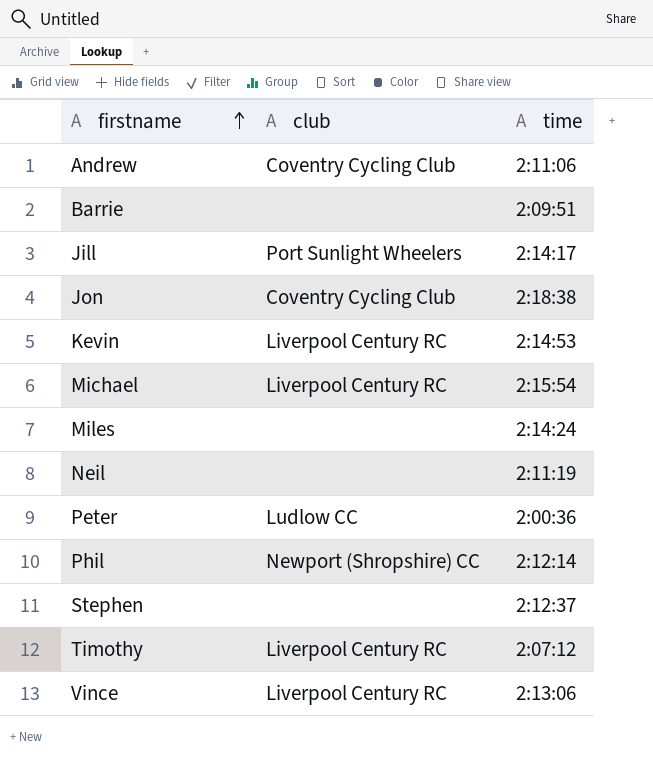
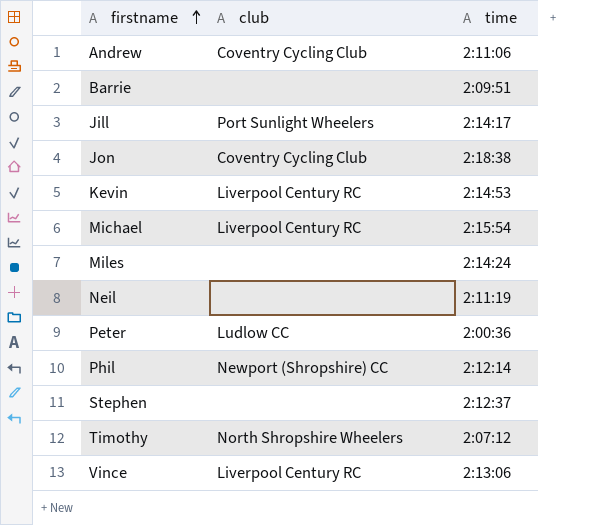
Timothy | club: Liverpool Century RC -> North Shropshire Wheelers

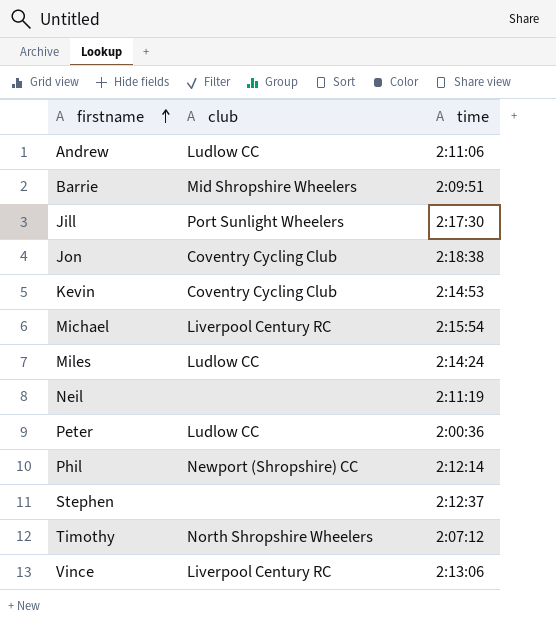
Andrew | club: Coventry Cycling Club -> Ludlow CC
Barrie | club: none -> Mid Shropshire Wheelers
Jill | time: 2:14:17 -> 2:17:30
Kevin | club: Liverpool Century RC -> Coventry Cycling Club
Miles | club: none -> Ludlow CC

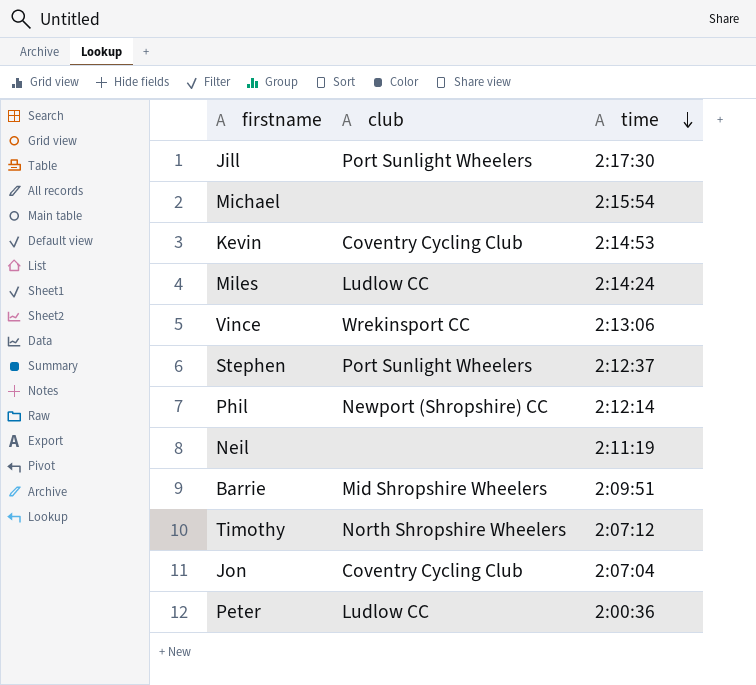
row order: firstname ascending -> time descending
row Andrew: Ludlow CC | 2:11:06 -> none
Michael | club: Liverpool Century RC -> none
Vince | club: Liverpool Century RC -> Wrekinsport CC
Stephen | club: none -> Port Sunlight Wheelers
Jon | time: 2:18:38 -> 2:07:04

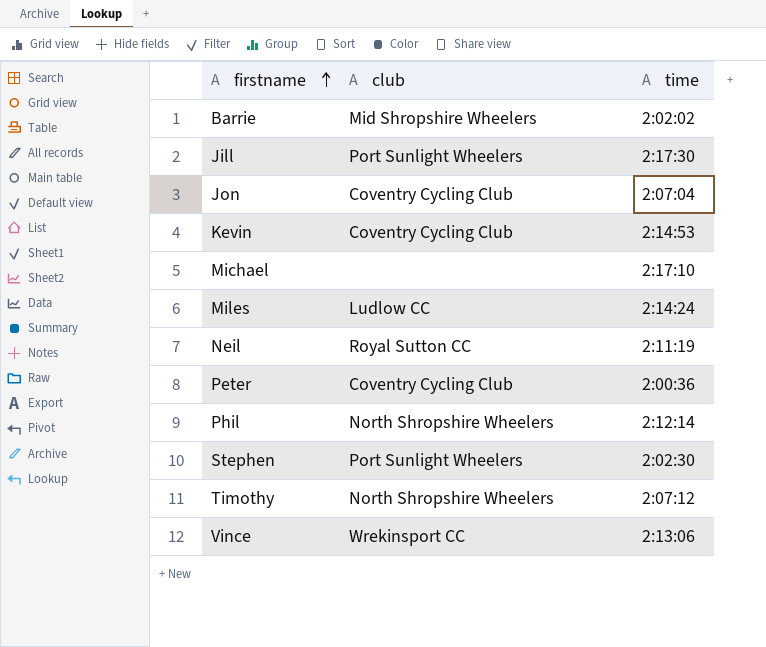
row order: time descending -> firstname ascending
Barrie | time: 2:09:51 -> 2:02:02
Michael | time: 2:15:54 -> 2:17:10
Neil | club: none -> Royal Sutton CC
Peter | club: Ludlow CC -> Coventry Cycling Club
Phil | club: Newport (Shropshire) CC -> North Shropshire Wheelers
Stephen | time: 2:12:37 -> 2:02:30

